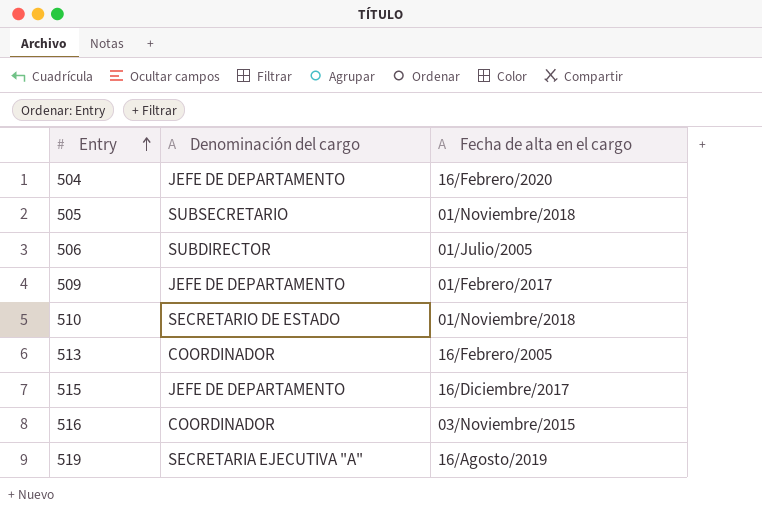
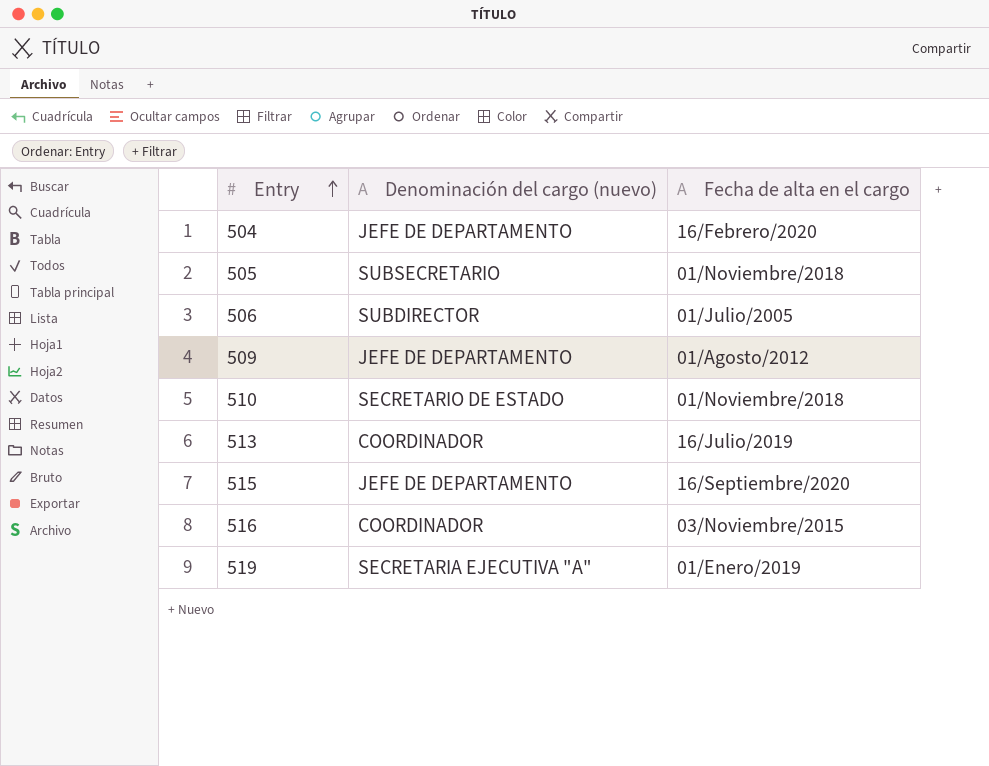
column name: Denominación del cargo -> Denominación del cargo (nuevo)
509 | Fecha de alta en el cargo: 01/Febrero/2017 -> 01/Agosto/2012
513 | Fecha de alta en el cargo: 16/Febrero/2005 -> 16/Julio/2019
515 | Fecha de alta en el cargo: 16/Diciembre/2017 -> 16/Septiembre/2020
519 | Fecha de alta en el cargo: 16/Agosto/2019 -> 01/Enero/2019

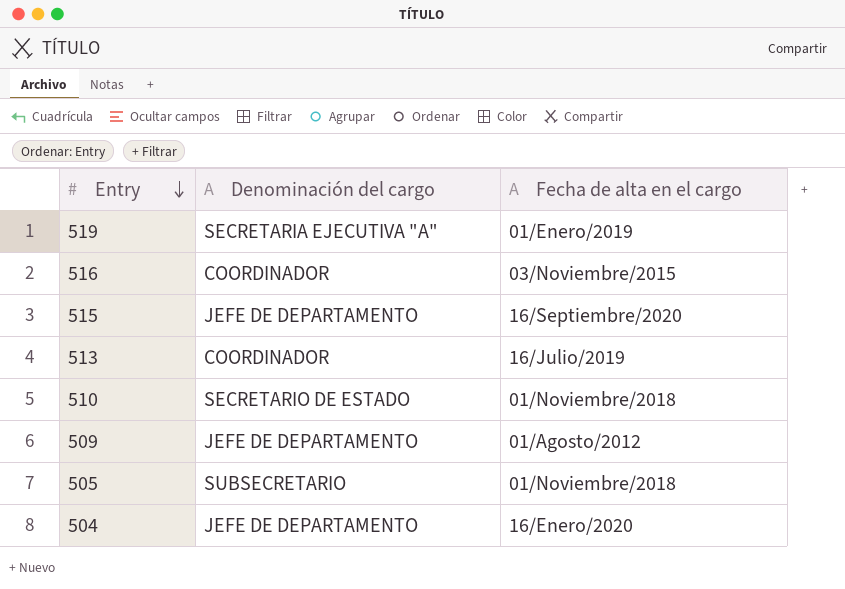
row order: Entry ascending -> Entry descending
column name: Denominación del cargo (nuevo) -> Denominación del cargo
row 506: SUBDIRECTOR | 01/Julio/2005 -> none
504 | Fecha de alta en el cargo: 16/Febrero/2020 -> 16/Enero/2020

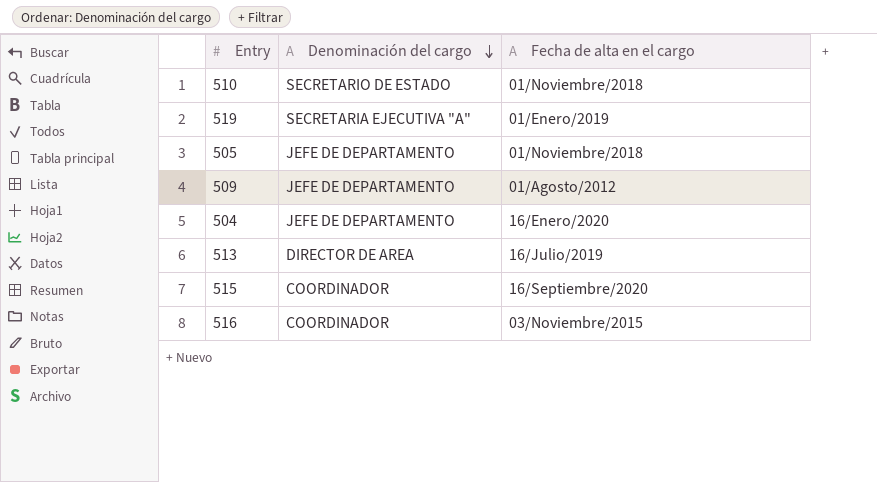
row order: Entry descending -> Denominación del cargo descending
505 | Denominación del cargo: SUBSECRETARIO -> JEFE DE DEPARTAMENTO
513 | Denominación del cargo: COORDINADOR -> DIRECTOR DE AREA
515 | Denominación del cargo: JEFE DE DEPARTAMENTO -> COORDINADOR

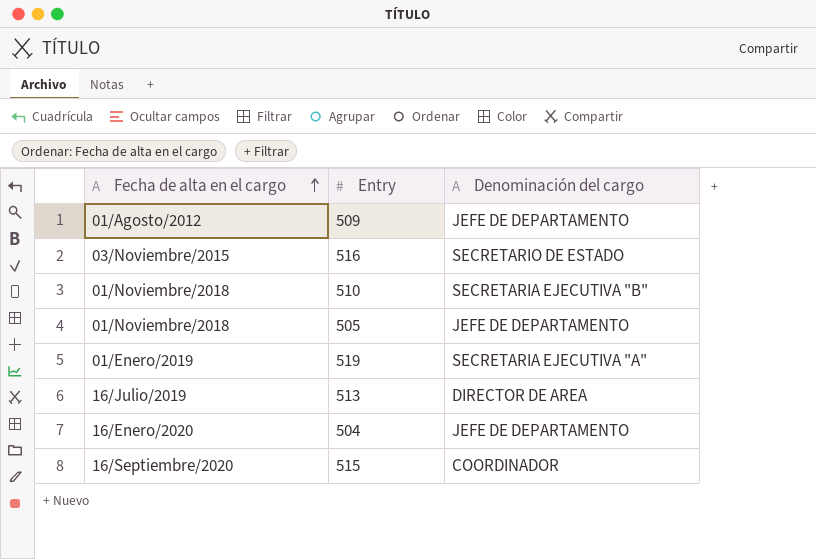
row order: Denominación del cargo descending -> Fecha de alta en el cargo ascending
column Fecha de alta en el cargo | position: 3 -> 1
516 | Denominación del cargo: COORDINADOR -> SECRETARIO DE ESTADO
510 | Denominación del cargo: SECRETARIO DE ESTADO -> SECRETARIA EJECUTIVA "B"

